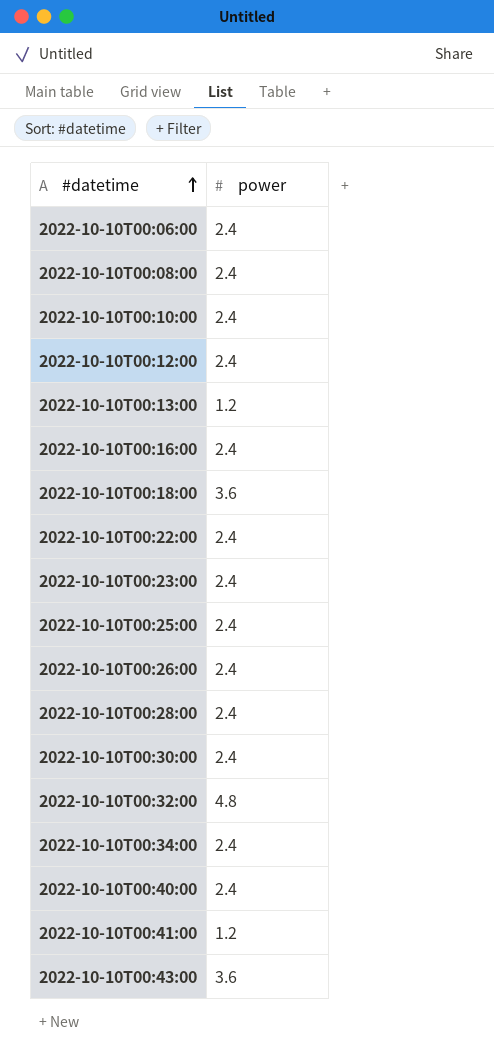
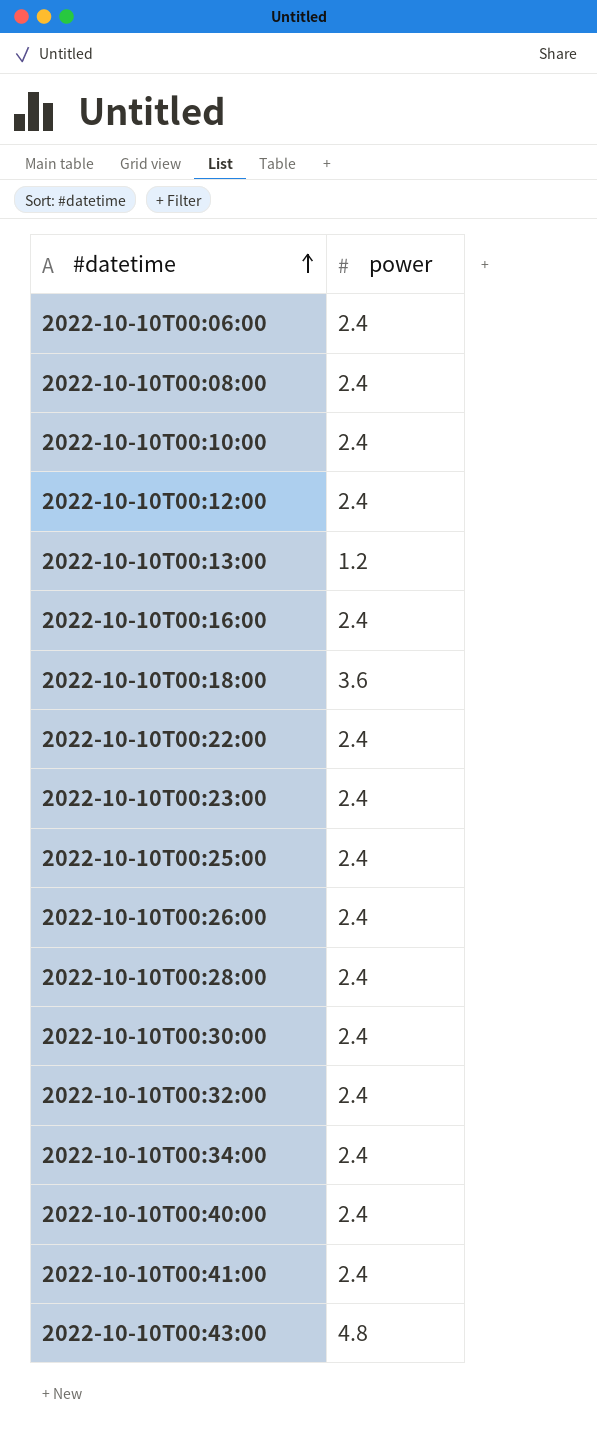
2022-10-10T00:32:00 | power: 4.8 -> 2.4
2022-10-10T00:41:00 | power: 1.2 -> 2.4
2022-10-10T00:43:00 | power: 3.6 -> 4.8

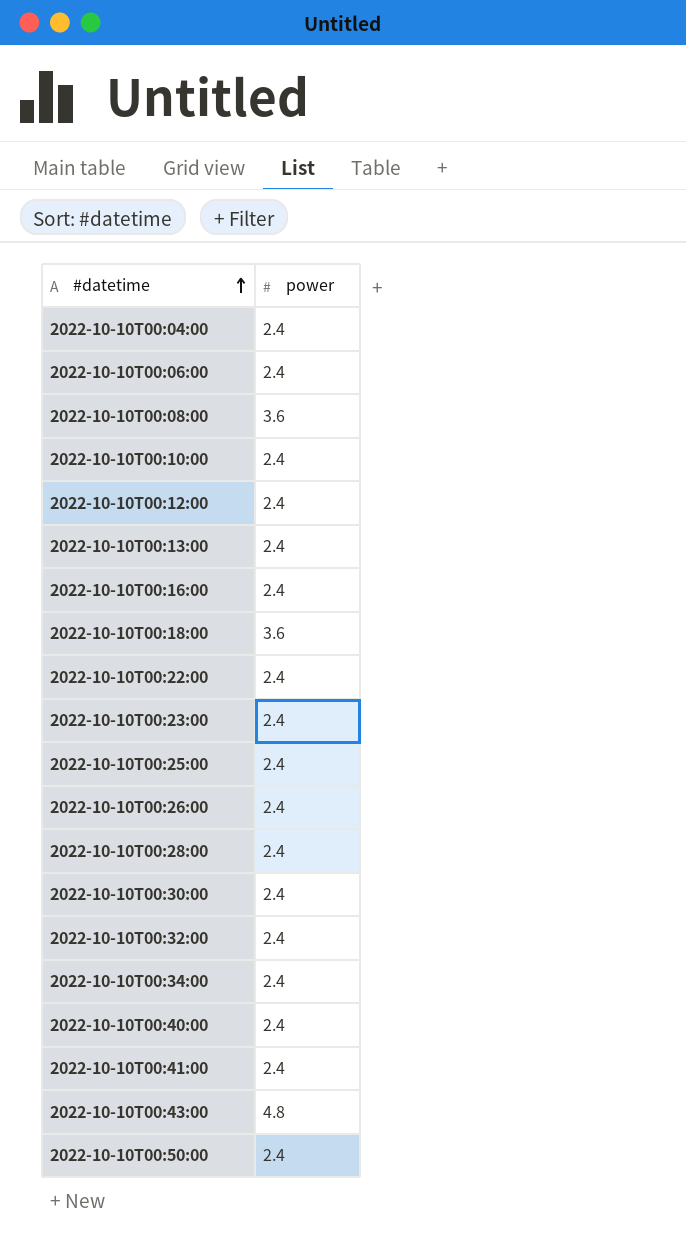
row 2022-10-10T00:04:00: none -> 2.4
2022-10-10T00:08:00 | power: 2.4 -> 3.6
2022-10-10T00:13:00 | power: 1.2 -> 2.4
row 2022-10-10T00:50:00: none -> 2.4

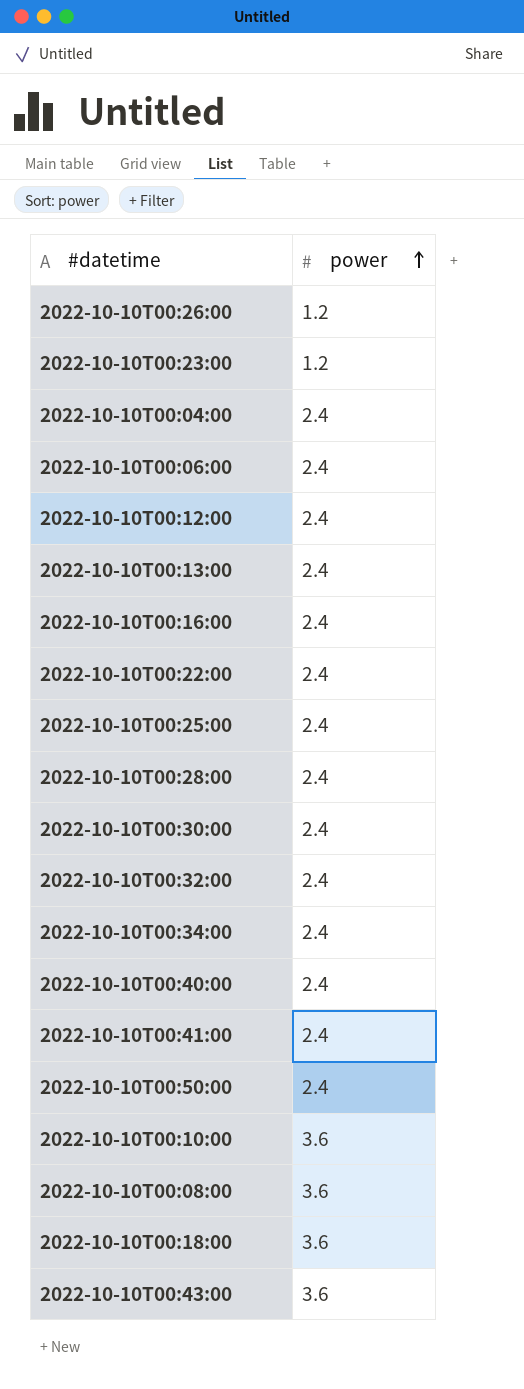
row order: #datetime ascending -> power ascending
2022-10-10T00:26:00 | power: 2.4 -> 1.2
2022-10-10T00:23:00 | power: 2.4 -> 1.2
2022-10-10T00:10:00 | power: 2.4 -> 3.6
2022-10-10T00:43:00 | power: 4.8 -> 3.6

